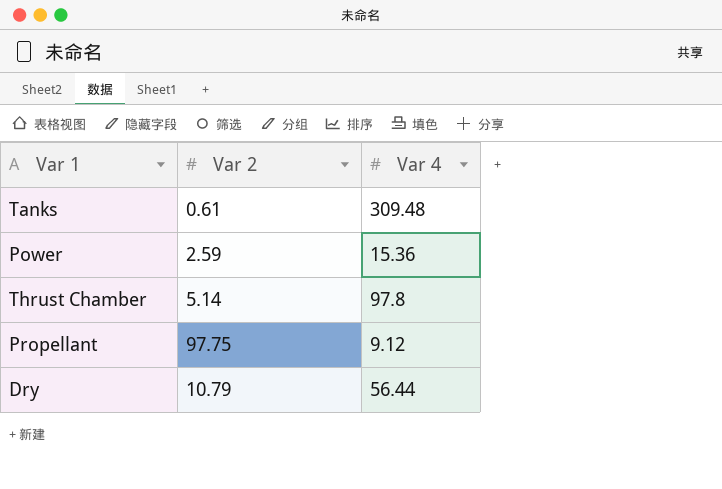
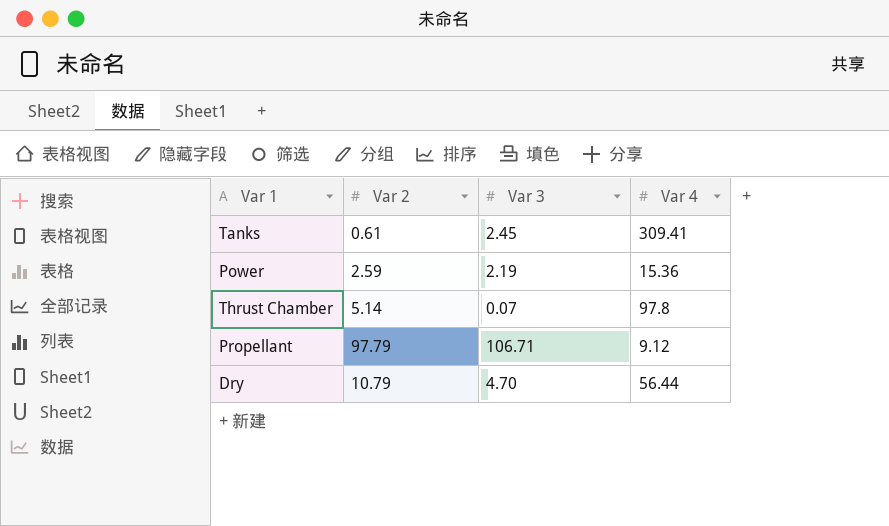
column Var 3 | position: none -> 3
Tanks | Var 4: 309.48 -> 309.41
Propellant | Var 2: 97.75 -> 97.79

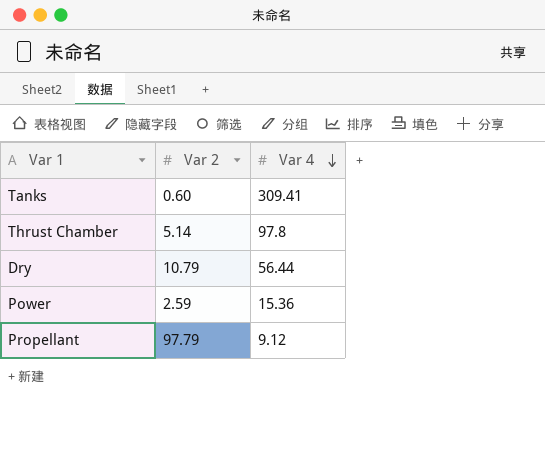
row order: none -> Var 4 descending
column Var 3 | position: 3 -> none
Tanks | Var 2: 0.61 -> 0.60

